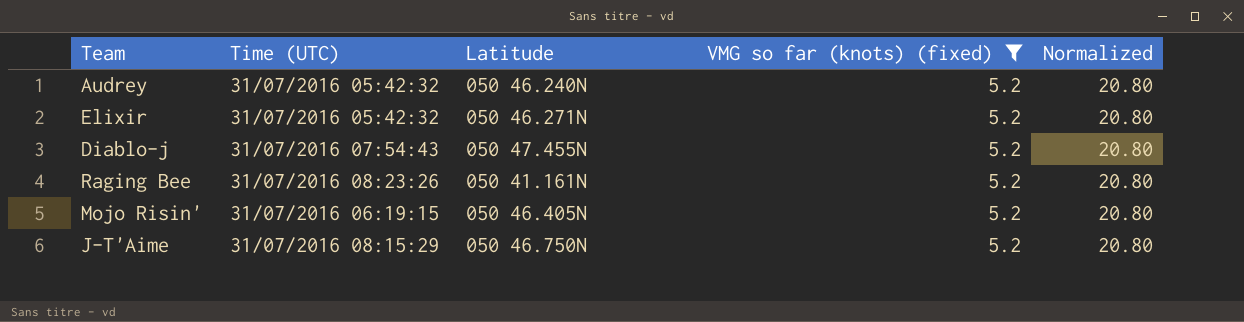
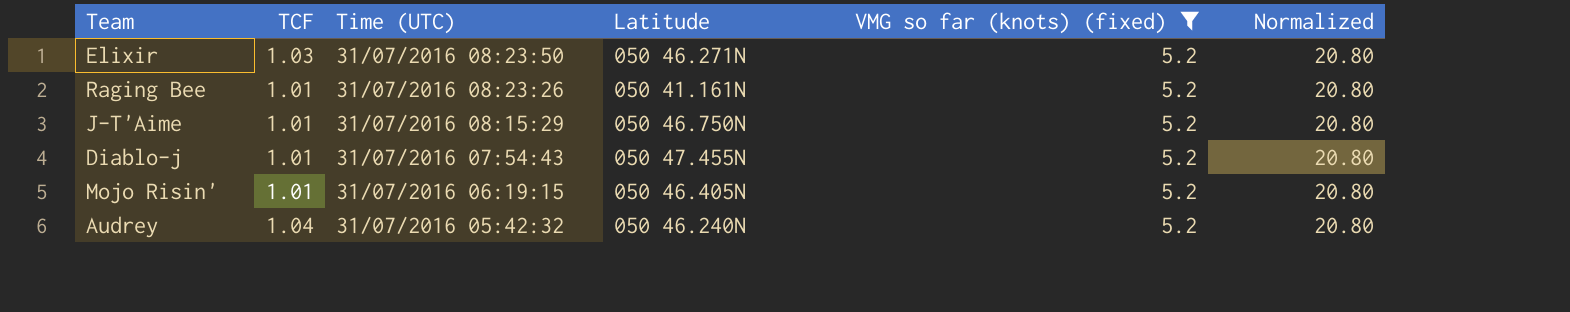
row order: none -> Time (UTC) descending
column TCF | position: none -> 2
Elixir | Time (UTC): 31/07/2016 05:42:32 -> 31/07/2016 08:23:50

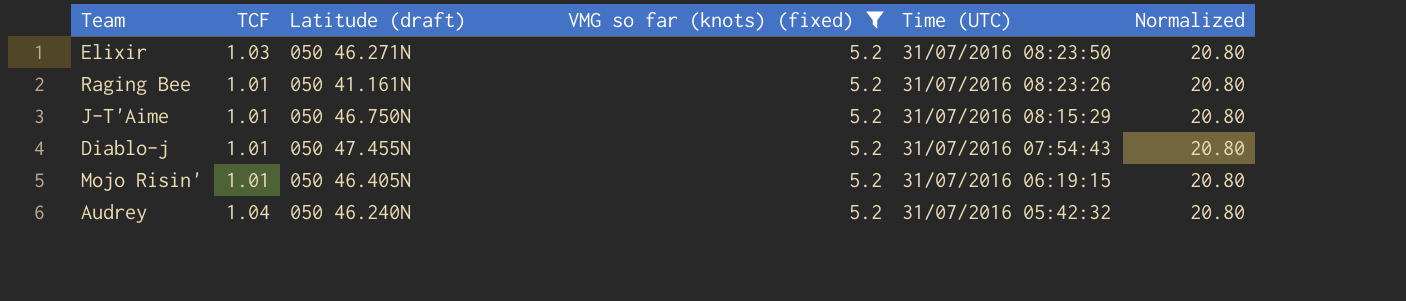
column name: Latitude -> Latitude (draft)
column Time (UTC) | position: 3 -> 5

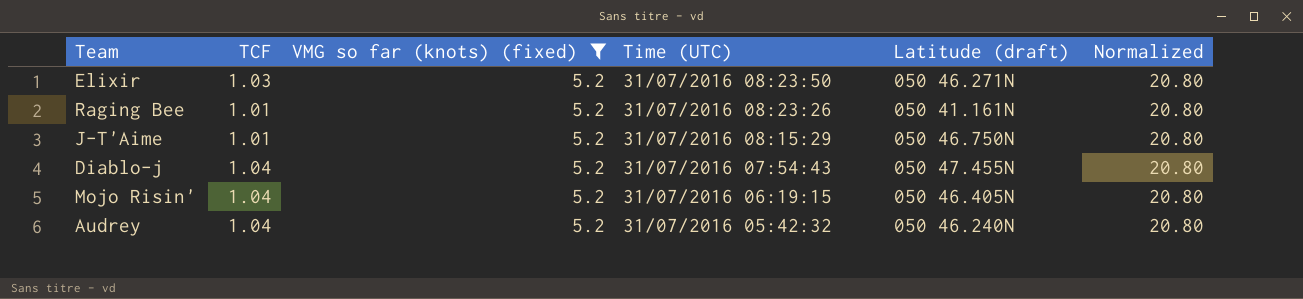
column Latitude (draft) | position: 3 -> 5
Diablo-j | TCF: 1.01 -> 1.04
Mojo Risin' | TCF: 1.01 -> 1.04

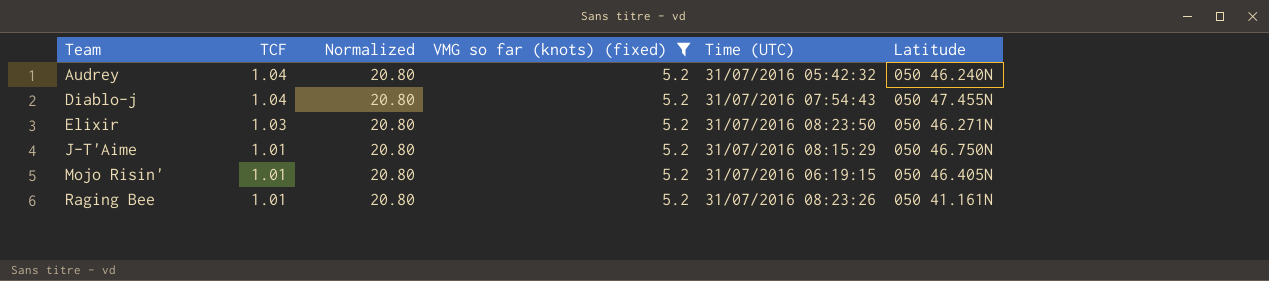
row order: Time (UTC) descending -> Team ascending
column Normalized | position: 6 -> 3
column name: Latitude (draft) -> Latitude
Mojo Risin' | TCF: 1.04 -> 1.01

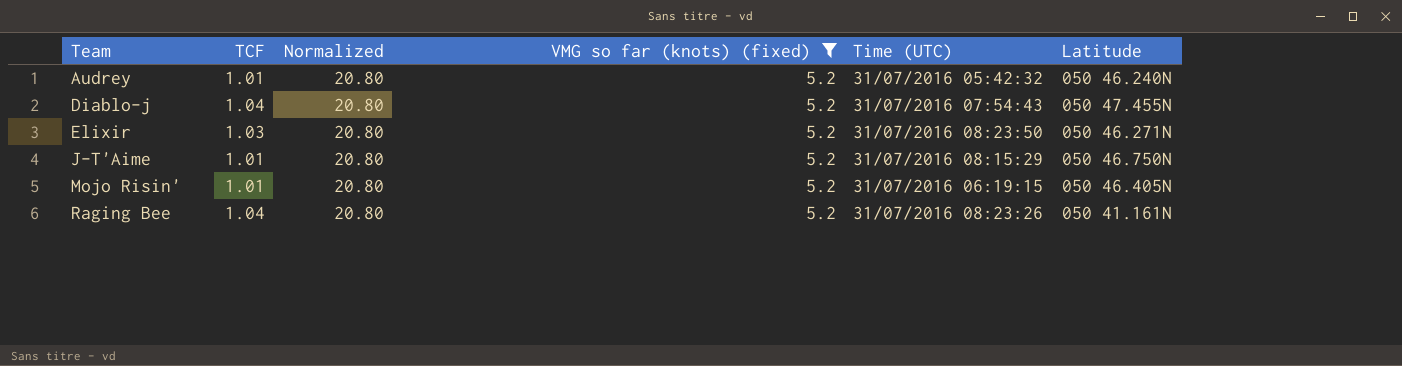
Audrey | TCF: 1.04 -> 1.01
Raging Bee | TCF: 1.01 -> 1.04

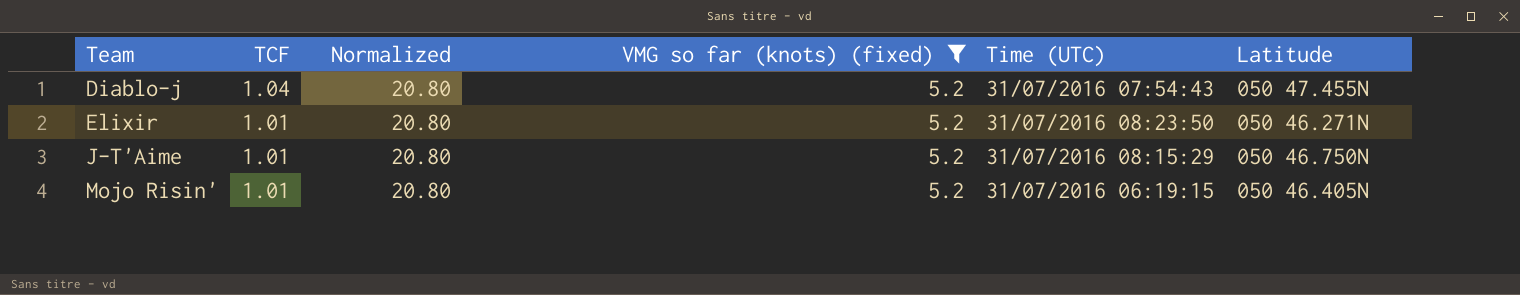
row Audrey: 1.01 | 20.80 | 5.2 | 31/07/2016 05:42:32 | 050 46.240N -> none
row Raging Bee: 1.04 | 20.80 | 5.2 | 31/07/2016 08:23:26 | 050 41.161N -> none
Elixir | TCF: 1.03 -> 1.01

